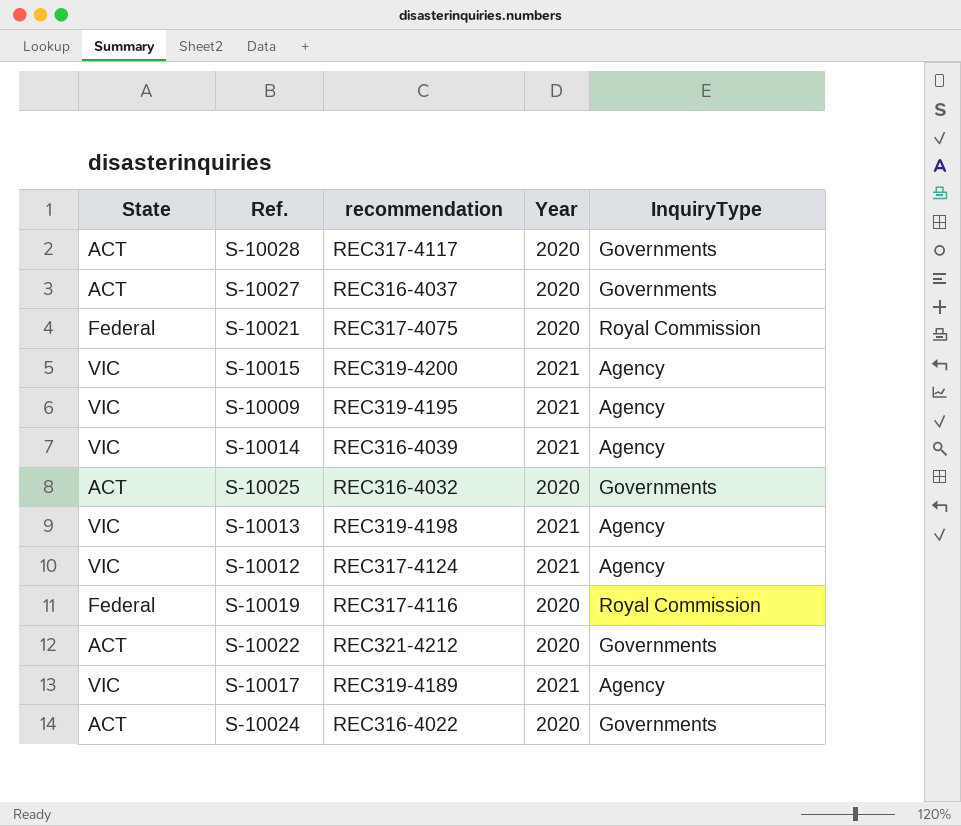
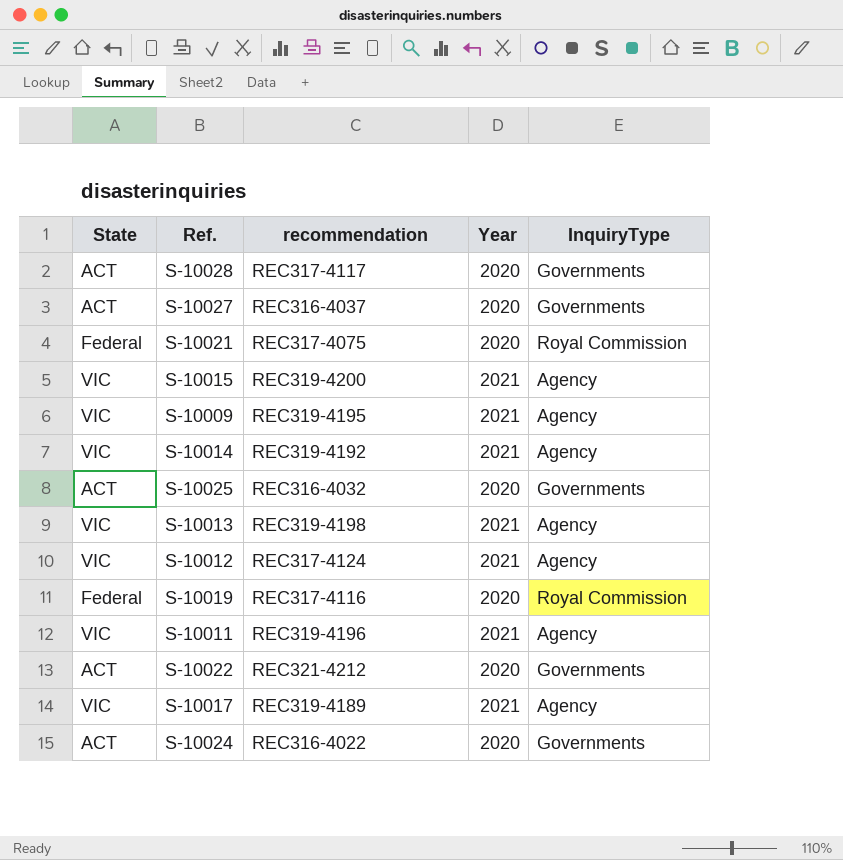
S-10014 | recommendation: REC316-4039 -> REC319-4192
row S-10011: none -> VIC | REC319-4196 | 2021 | Agency

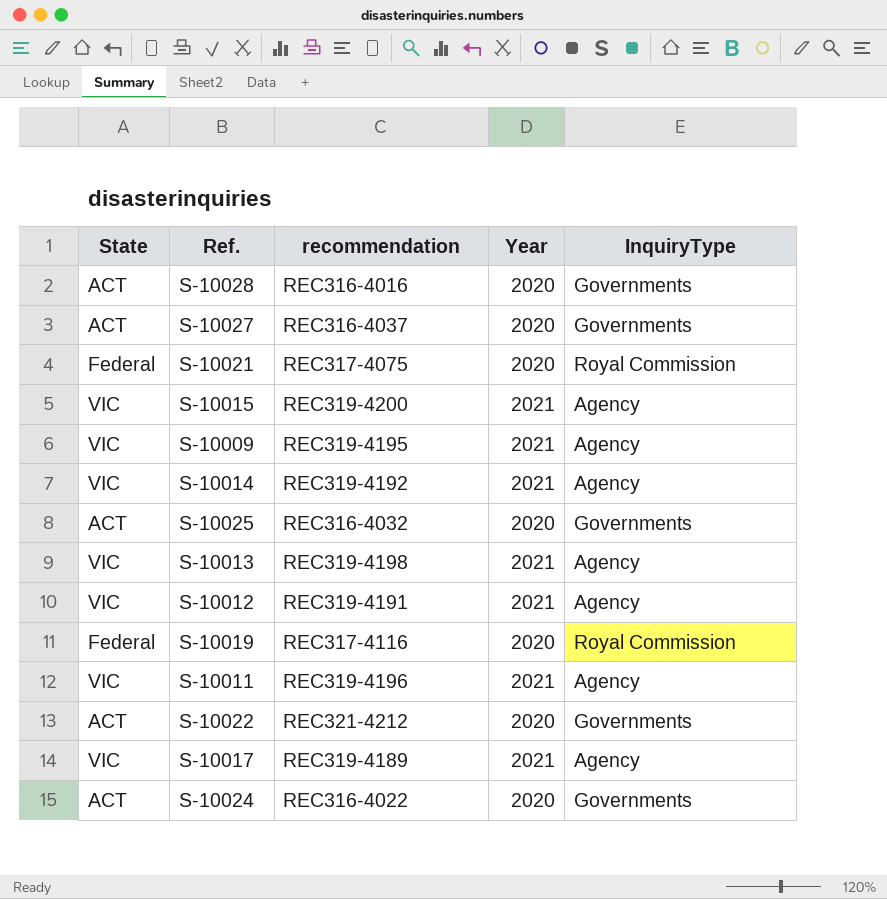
S-10028 | recommendation: REC317-4117 -> REC316-4016
S-10012 | recommendation: REC317-4124 -> REC319-4191

